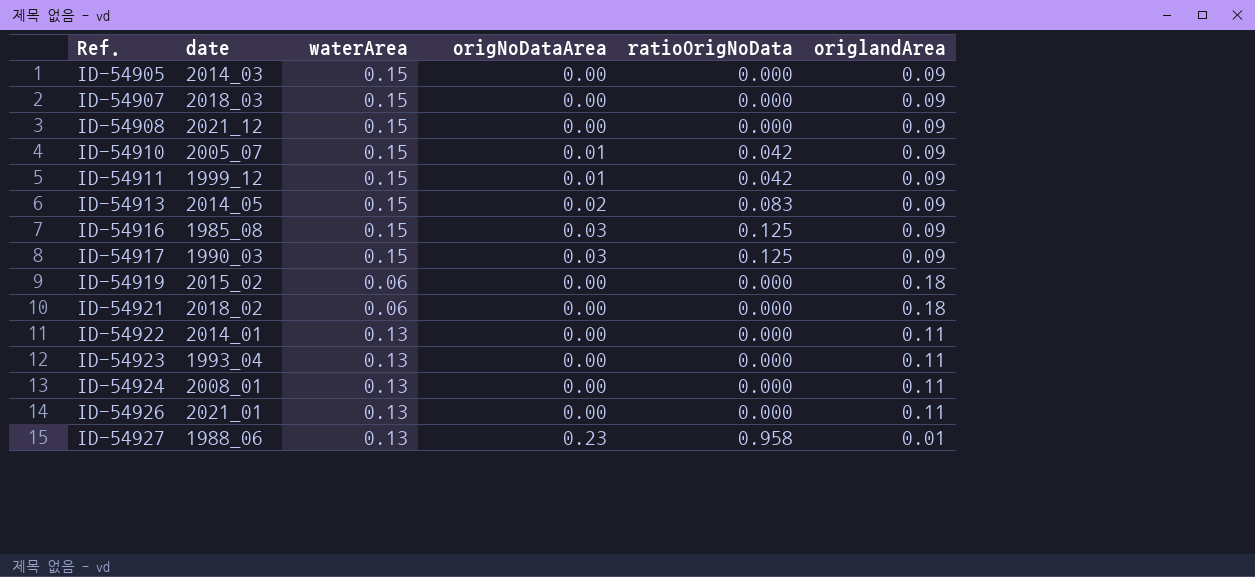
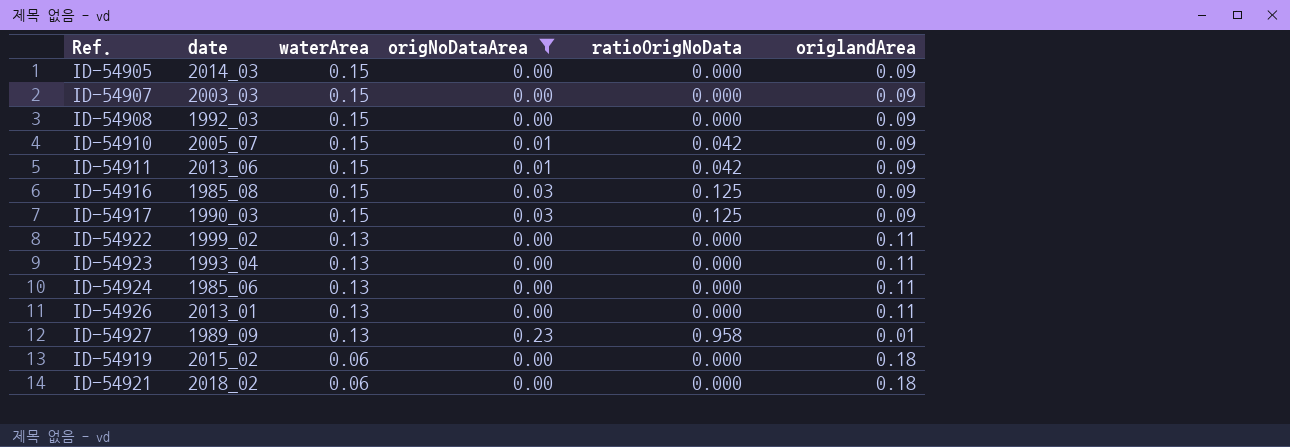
filter: none -> origNoDataArea != 0.02
row order: Ref. ascending -> waterArea descending
ID-54907 | date: 2018_03 -> 2003_03
ID-54908 | date: 2021_12 -> 1992_03
ID-54911 | date: 1999_12 -> 2013_06
ID-54922 | date: 2014_01 -> 1999_02
ID-54924 | date: 2008_01 -> 1985_06
ID-54926 | date: 2021_01 -> 2013_01
ID-54927 | date: 1988_06 -> 1989_09

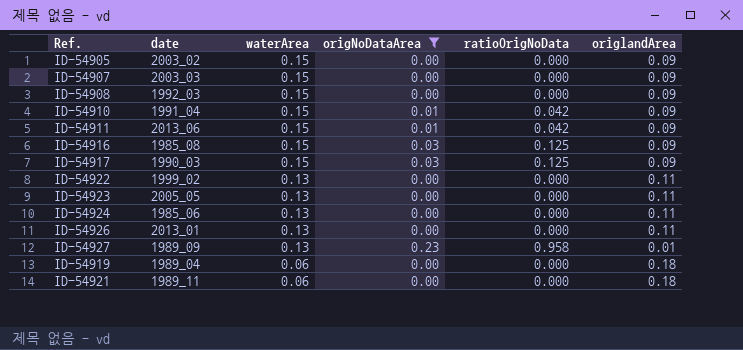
ID-54905 | date: 2014_03 -> 2003_02
ID-54910 | date: 2005_07 -> 1991_04
ID-54923 | date: 1993_04 -> 2005_05
ID-54919 | date: 2015_02 -> 1989_04
ID-54921 | date: 2018_02 -> 1989_11

